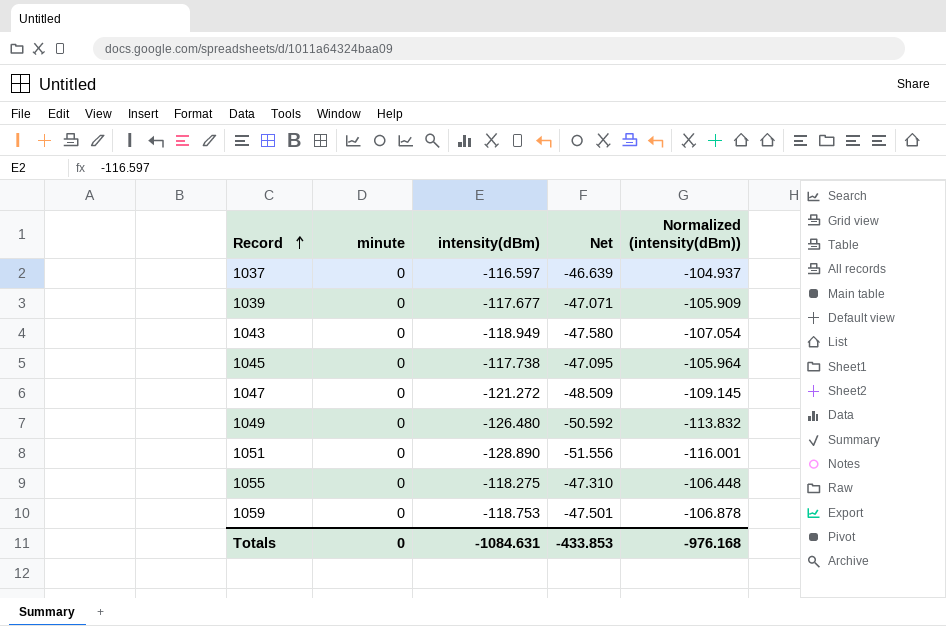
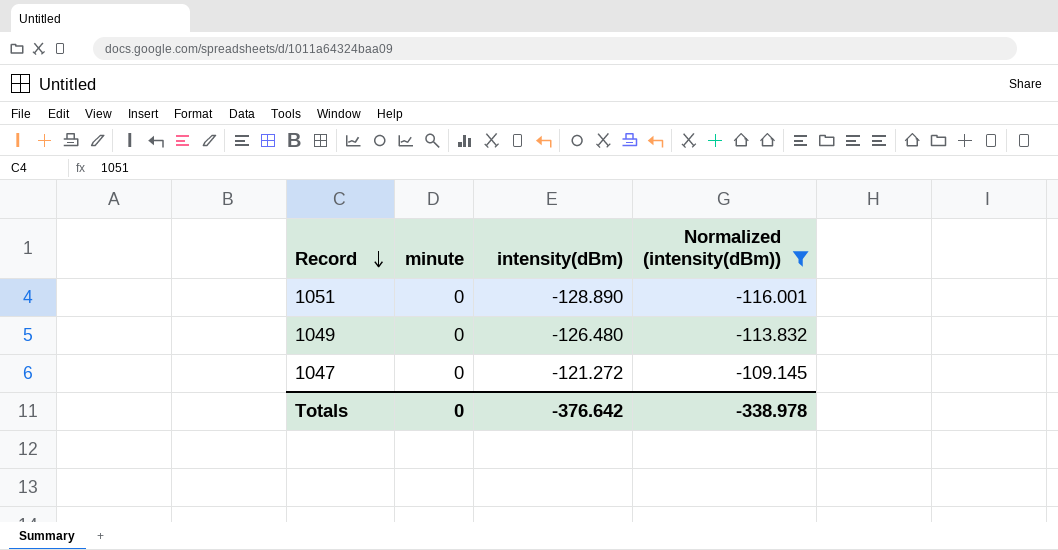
filter: none -> Normalized (intensity(dBm)) <= -109.145
row order: Record ascending -> Record descending
column Net | formula: [intensity(dBm)] * 0.4 -> none
Totals | intensity(dBm): -1084.631 -> -376.642
Totals | Normalized (intensity(dBm)): -976.168 -> -338.978

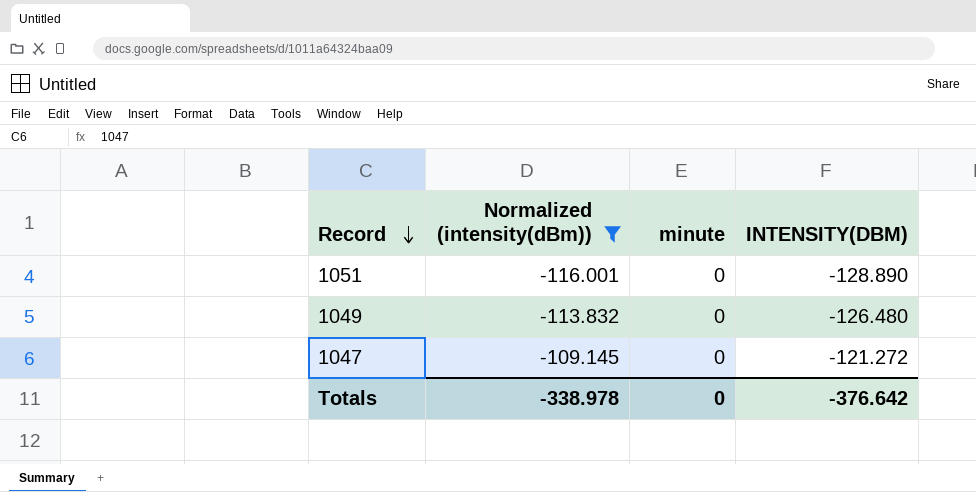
column Normalized (intensity(dBm)) | position: 4 -> 2
column name: intensity(dBm) -> INTENSITY(DBM)

